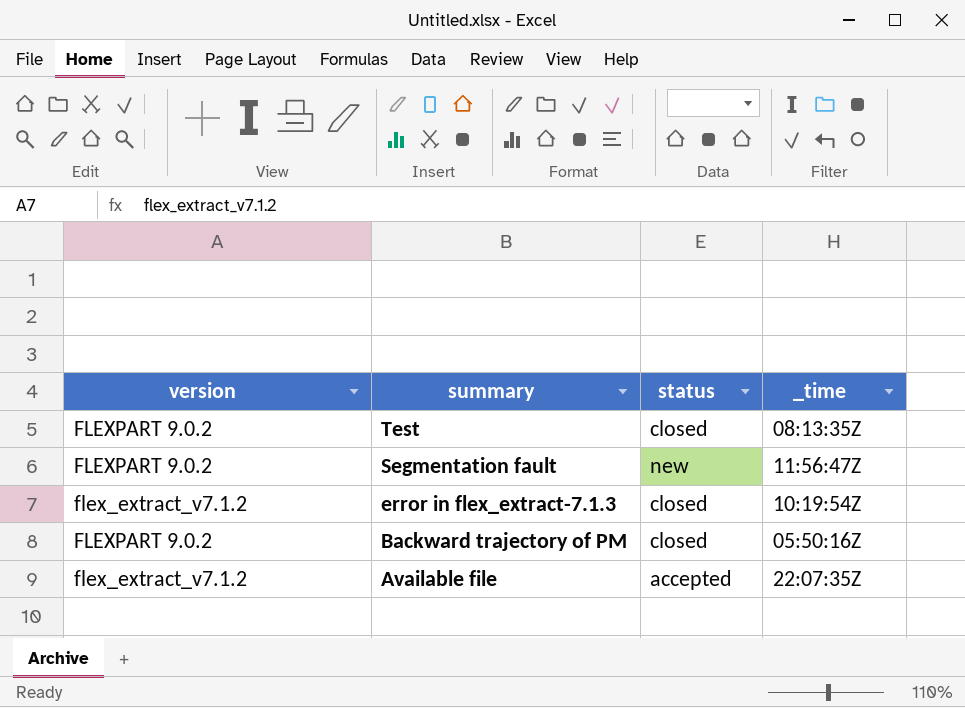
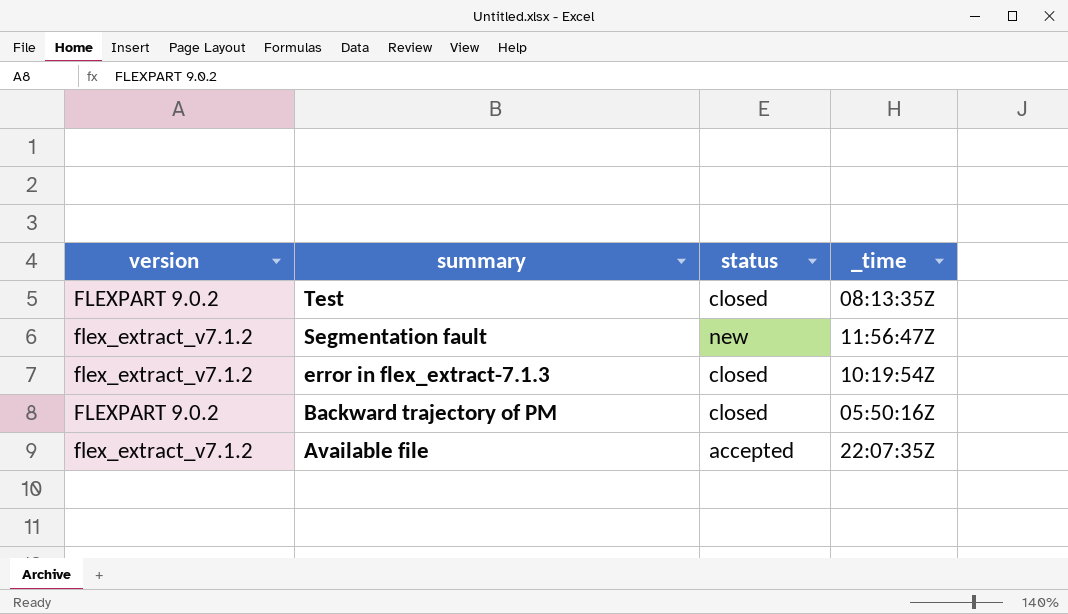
Segmentation fault | version: FLEXPART 9.0.2 -> flex_extract_v7.1.2

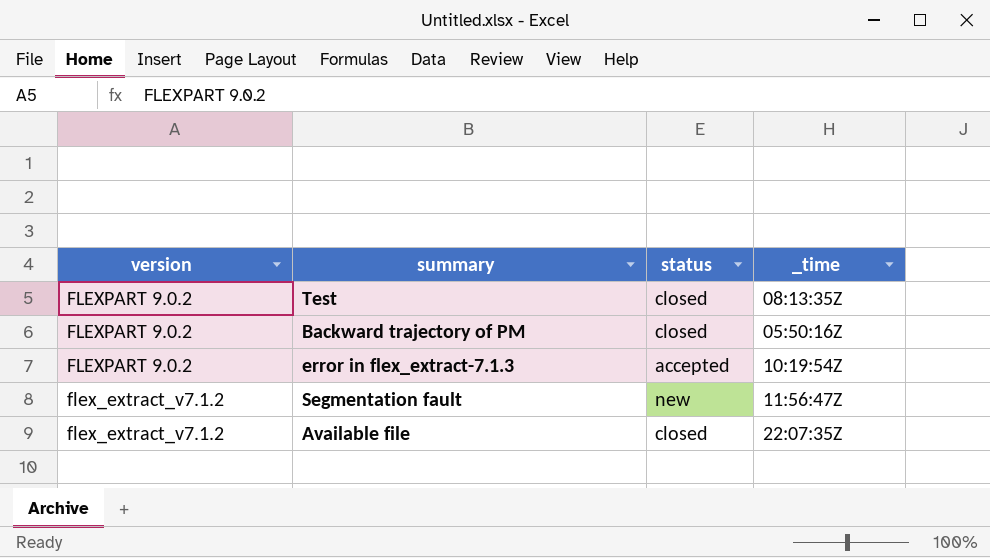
row order: summary descending -> version descending
error in flex_extract-7.1.3 | version: flex_extract_v7.1.2 -> FLEXPART 9.0.2
error in flex_extract-7.1.3 | status: closed -> accepted
Available file | status: accepted -> closed

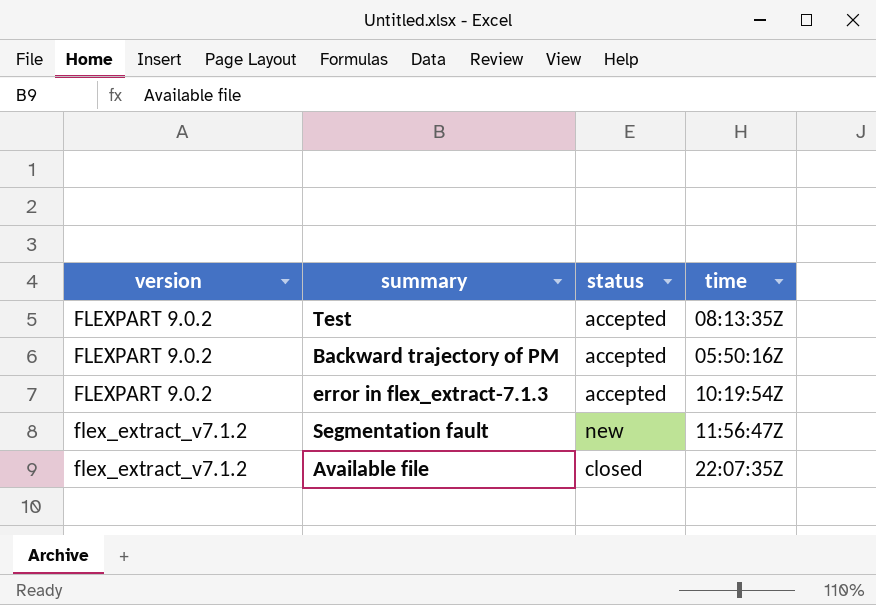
column name: _time -> time
Test | status: closed -> accepted
Backward trajectory of PM | status: closed -> accepted

